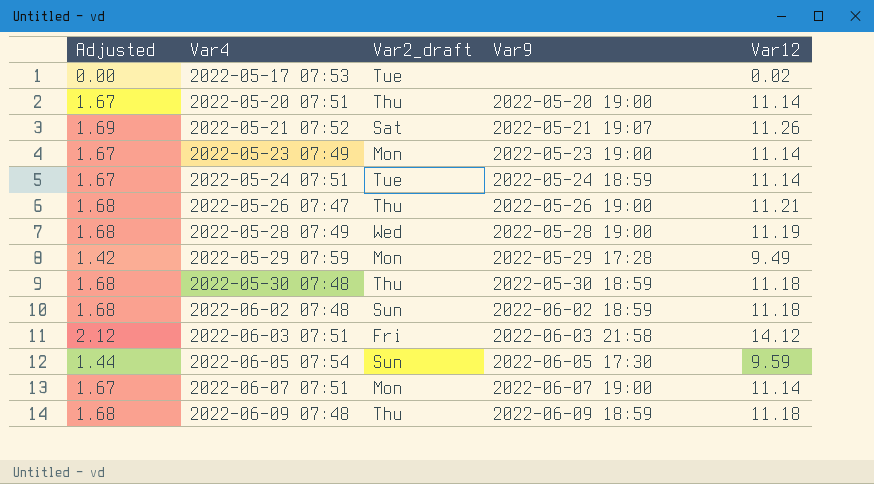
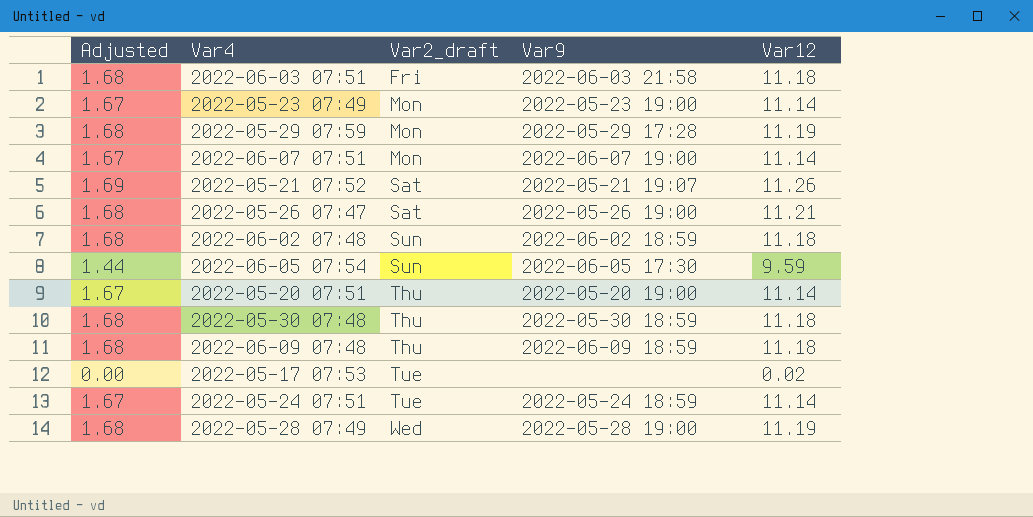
row order: Var4 ascending -> Var2_draft ascending
2022-06-03 07:51 | Adjusted: 2.12 -> 1.68
2022-06-03 07:51 | Var12: 14.12 -> 11.18
2022-05-29 07:59 | Adjusted: 1.42 -> 1.68
2022-05-29 07:59 | Var12: 9.49 -> 11.19
2022-05-26 07:47 | Var2_draft: Thu -> Sat

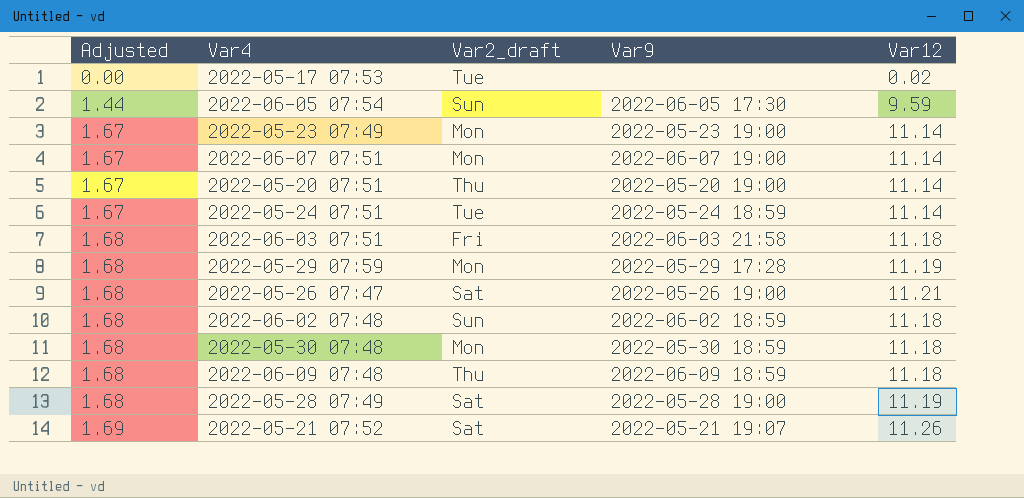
row order: Var2_draft ascending -> Adjusted ascending
2022-05-30 07:48 | Var2_draft: Thu -> Mon
2022-05-28 07:49 | Var2_draft: Wed -> Sat

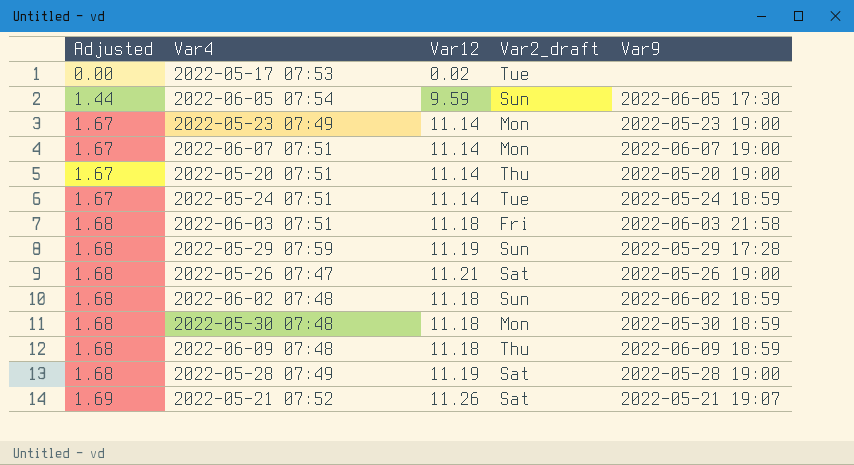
column Var12 | position: 5 -> 3
2022-05-29 07:59 | Var2_draft: Mon -> Sun

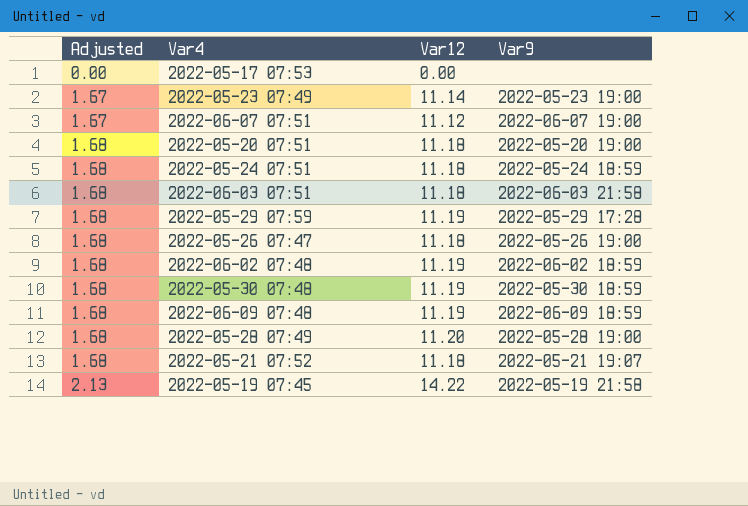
column Var2_draft | position: 4 -> none
row 2022-06-05 07:54: 1.44 | 9.59 | Sun | 2022-06-05 17:30 -> none
2022-05-17 07:53 | Var12: 0.02 -> 0.00
2022-06-07 07:51 | Var12: 11.14 -> 11.12
2022-05-20 07:51 | Adjusted: 1.67 -> 1.68
2022-05-20 07:51 | Var12: 11.14 -> 11.18
2022-05-24 07:51 | Adjusted: 1.67 -> 1.68
2022-05-24 07:51 | Var12: 11.14 -> 11.18
2022-05-26 07:47 | Var12: 11.21 -> 11.18
2022-06-02 07:48 | Var12: 11.18 -> 11.19
2022-05-30 07:48 | Var12: 11.18 -> 11.19
2022-06-09 07:48 | Var12: 11.18 -> 11.19
2022-05-28 07:49 | Var12: 11.19 -> 11.20
2022-05-21 07:52 | Adjusted: 1.69 -> 1.68
2022-05-21 07:52 | Var12: 11.26 -> 11.18
row 2022-05-19 07:45: none -> 2.13 | 14.22 | 2022-05-19 21:58

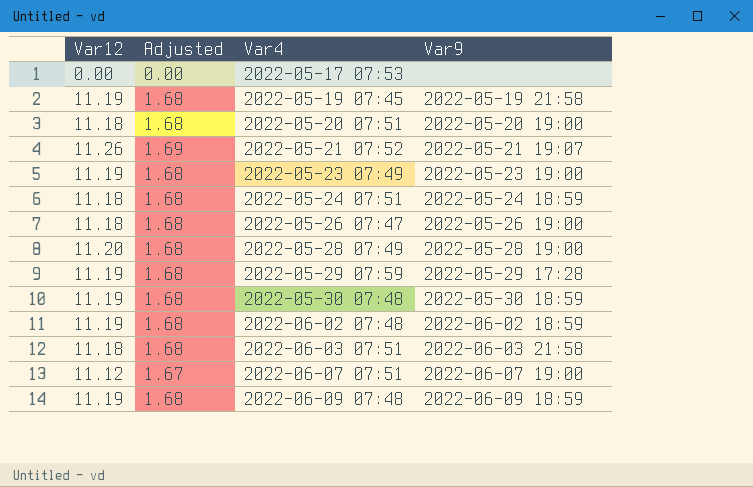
row order: Adjusted ascending -> Var4 ascending
column Var12 | position: 3 -> 1
2022-05-19 07:45 | Var12: 14.22 -> 11.19
2022-05-19 07:45 | Adjusted: 2.13 -> 1.68
2022-05-21 07:52 | Var12: 11.18 -> 11.26
2022-05-21 07:52 | Adjusted: 1.68 -> 1.69
2022-05-23 07:49 | Var12: 11.14 -> 11.19
2022-05-23 07:49 | Adjusted: 1.67 -> 1.68

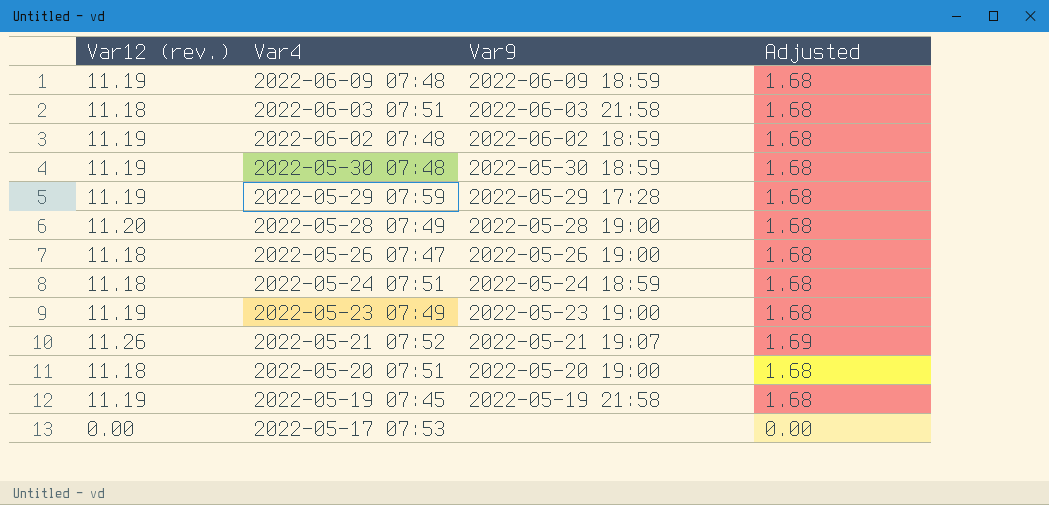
row order: Var4 ascending -> Var4 descending
column name: Var12 -> Var12 (rev.)
column Adjusted | position: 2 -> 4
row 2022-06-07 07:51: 11.12 | 1.67 | 2022-06-07 19:00 -> none

